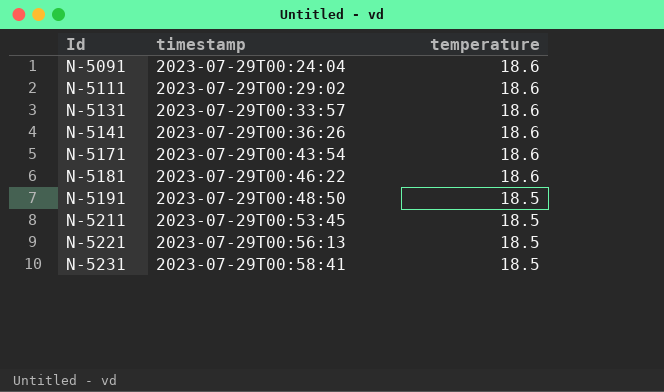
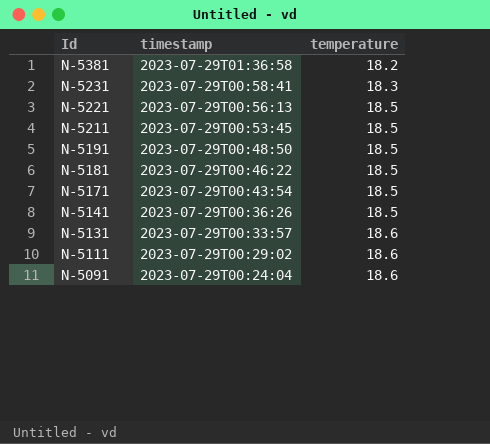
row order: Id ascending -> Id descending
row N-5381: none -> 2023-07-29T01:36:58 | 18.2
N-5231 | temperature: 18.5 -> 18.3
N-5181 | temperature: 18.6 -> 18.5
N-5171 | temperature: 18.6 -> 18.5
N-5141 | temperature: 18.6 -> 18.5

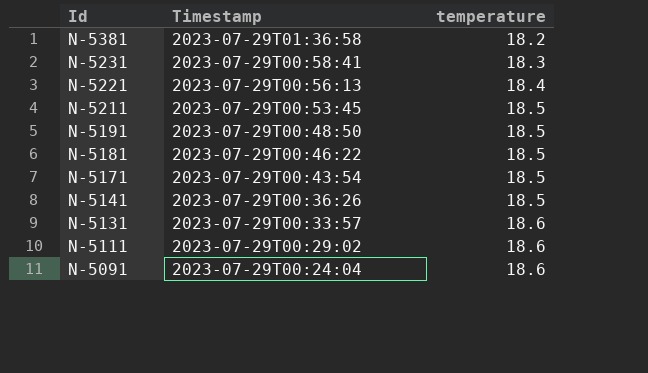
column name: timestamp -> Timestamp
N-5221 | temperature: 18.5 -> 18.4

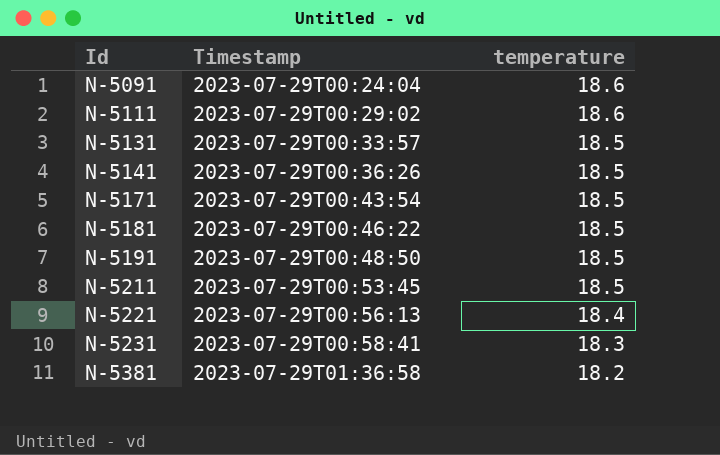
row order: Id descending -> Id ascending
N-5131 | temperature: 18.6 -> 18.5

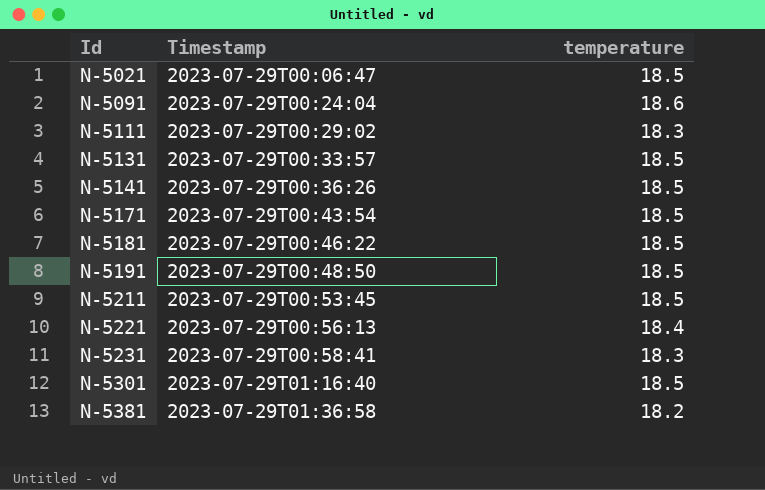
row N-5021: none -> 2023-07-29T00:06:47 | 18.5
N-5111 | temperature: 18.6 -> 18.3
row N-5301: none -> 2023-07-29T01:16:40 | 18.5

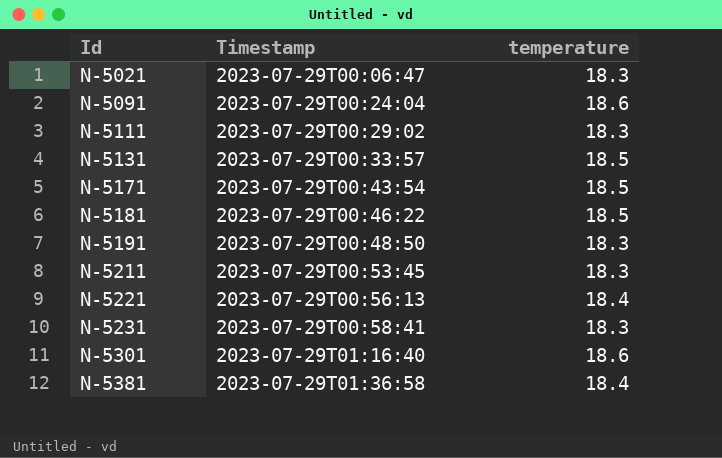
row N-5141: 2023-07-29T00:36:26 | 18.5 -> none
N-5021 | temperature: 18.5 -> 18.3
N-5191 | temperature: 18.5 -> 18.3
N-5211 | temperature: 18.5 -> 18.3
N-5301 | temperature: 18.5 -> 18.6
N-5381 | temperature: 18.2 -> 18.4

